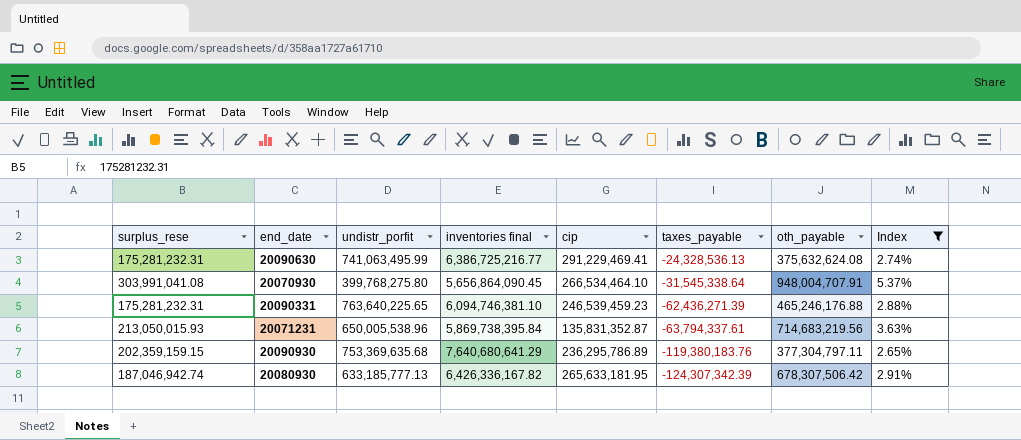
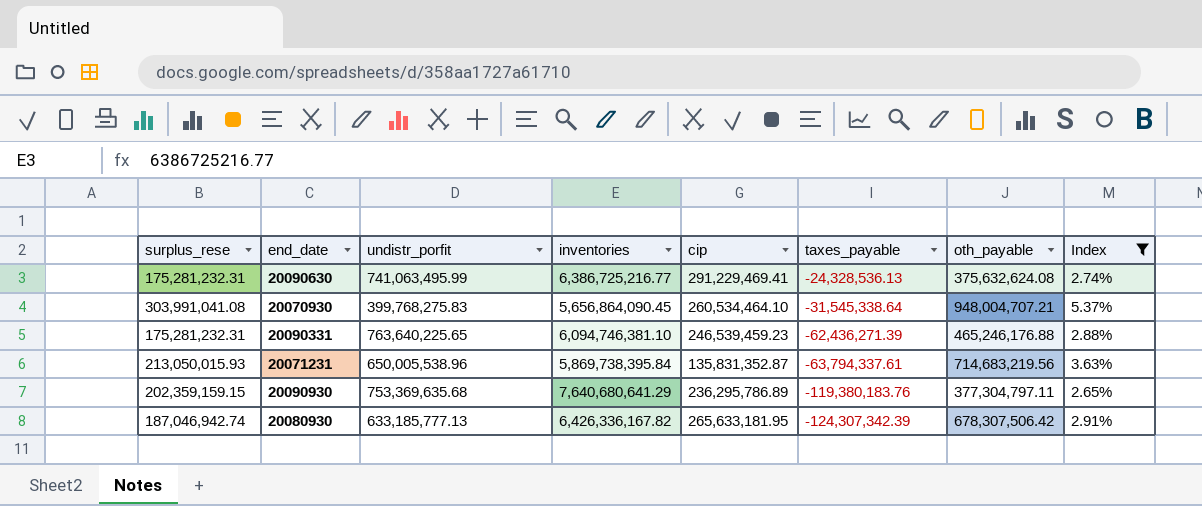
column name: inventories final -> inventories
20070930 | undistr_porfit: 399,768,275.80 -> 399,768,275.83
20070930 | cip: 266,534,464.10 -> 260,534,464.10
20070930 | oth_payable: 948,004,707.91 -> 948,004,707.21

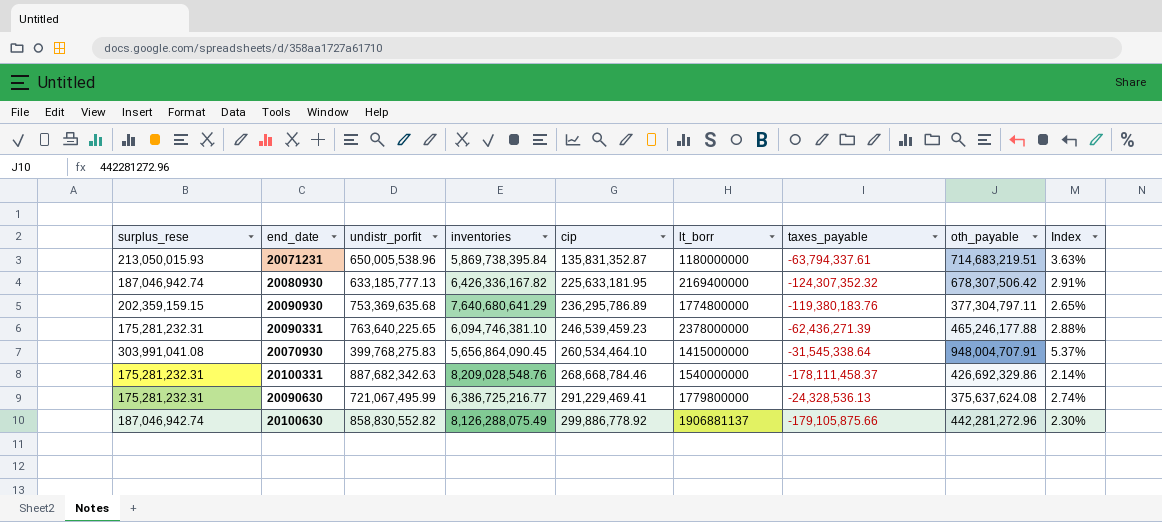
filter: Index >= 2.65% -> none
row order: taxes_payable descending -> cip ascending
column lt_borr | position: none -> 6
20071231 | oth_payable: 714,683,219.56 -> 714,683,219.51
20080930 | cip: 265,633,181.95 -> 225,633,181.95
20080930 | taxes_payable: -124,307,342.39 -> -124,307,352.32
20090331 | oth_payable: 465,246,176.88 -> 465,246,177.88
20070930 | oth_payable: 948,004,707.21 -> 948,004,707.91
20090630 | undistr_porfit: 741,063,495.99 -> 721,067,495.99
20090630 | oth_payable: 375,632,624.08 -> 375,637,624.08

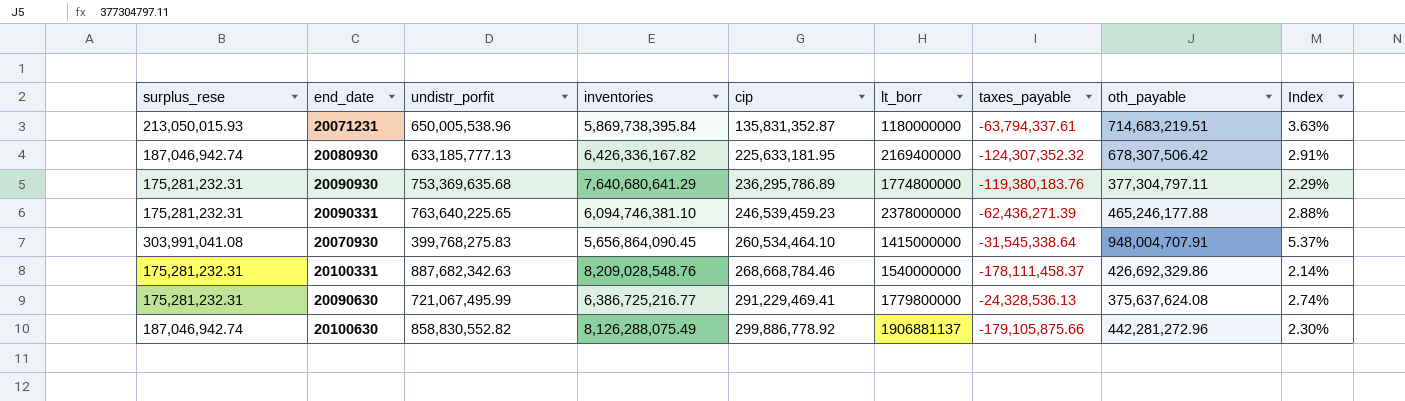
20090930 | surplus_rese: 202,359,159.15 -> 175,281,232.31
20090930 | Index: 2.65% -> 2.29%

